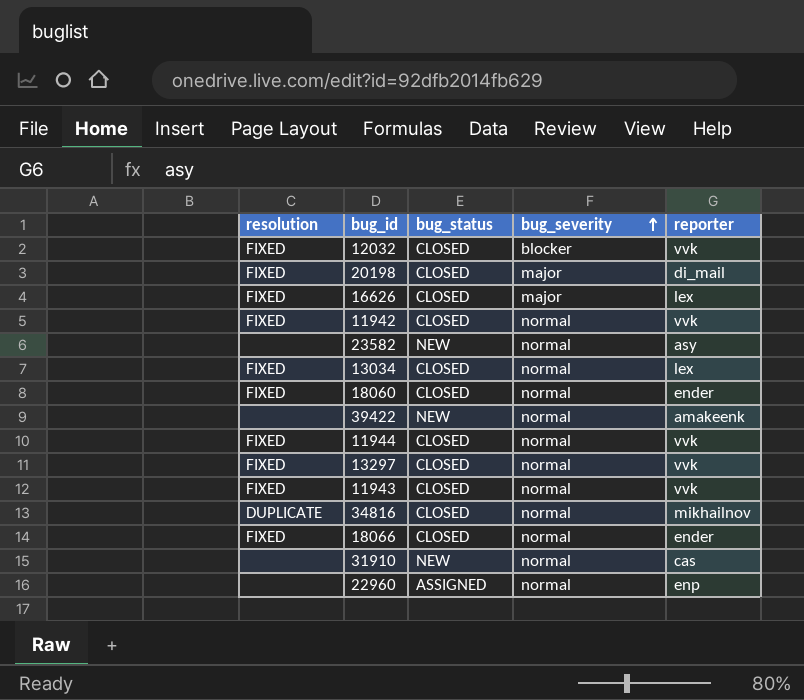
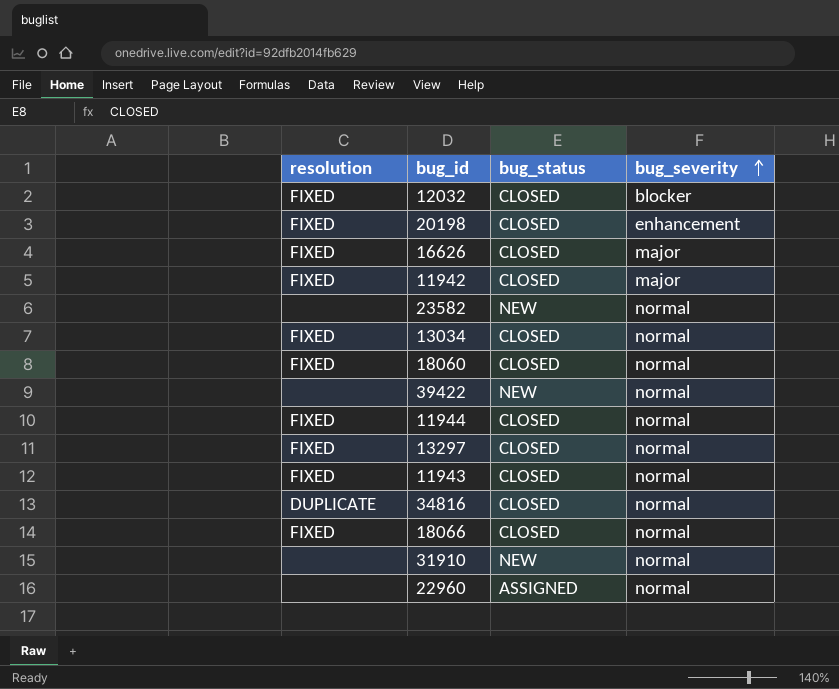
column reporter | position: 5 -> none
20198 | bug_severity: major -> enhancement
11942 | bug_severity: normal -> major

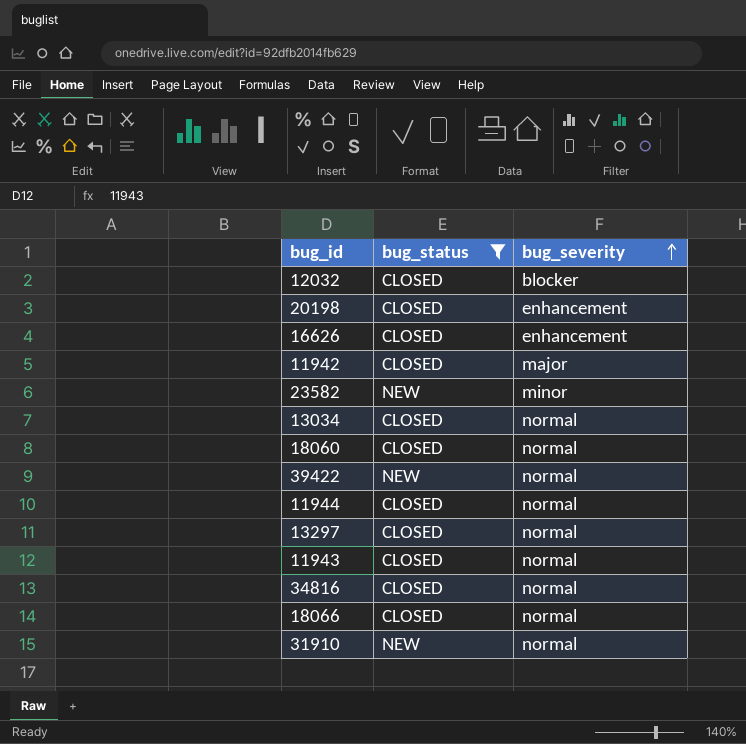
filter: none -> bug_status != ASSIGNED
column resolution | position: 1 -> none
16626 | bug_severity: major -> enhancement
23582 | bug_severity: normal -> minor

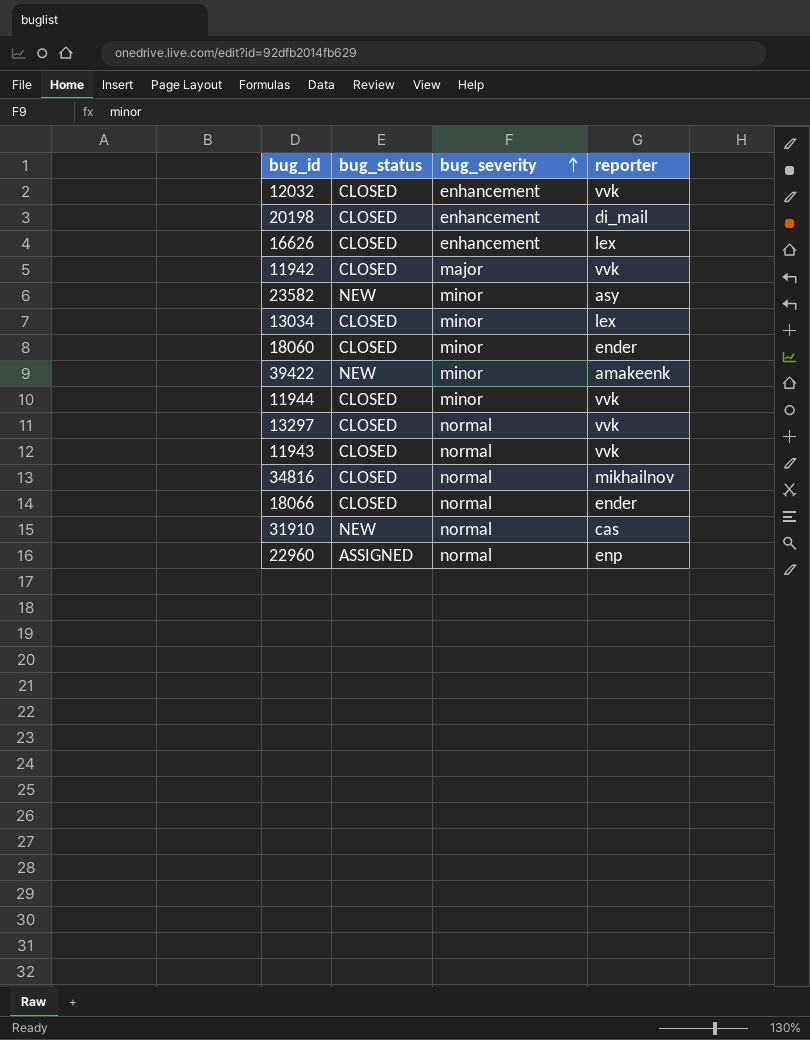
filter: bug_status != ASSIGNED -> none
column reporter | position: none -> 4
12032 | bug_severity: blocker -> enhancement
13034 | bug_severity: normal -> minor
18060 | bug_severity: normal -> minor
39422 | bug_severity: normal -> minor
11944 | bug_severity: normal -> minor

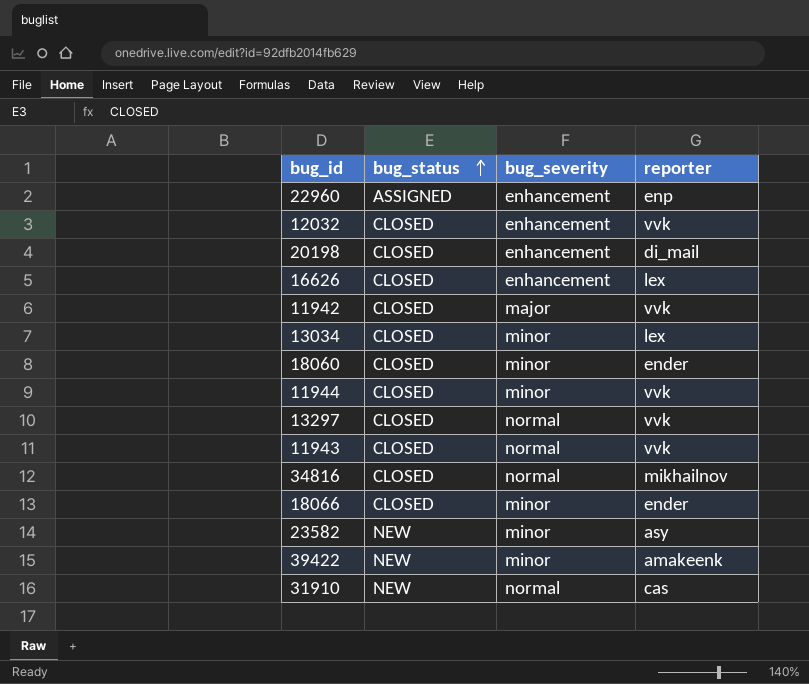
row order: bug_severity ascending -> bug_status ascending
22960 | bug_severity: normal -> enhancement
18066 | bug_severity: normal -> minor

